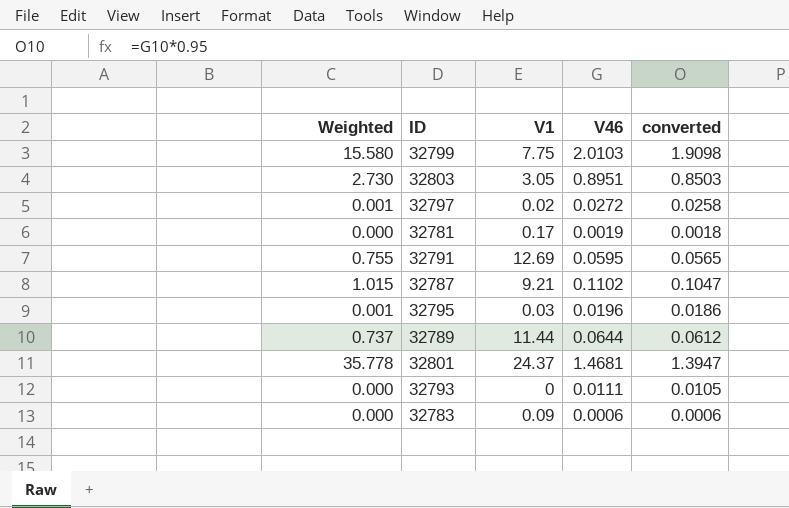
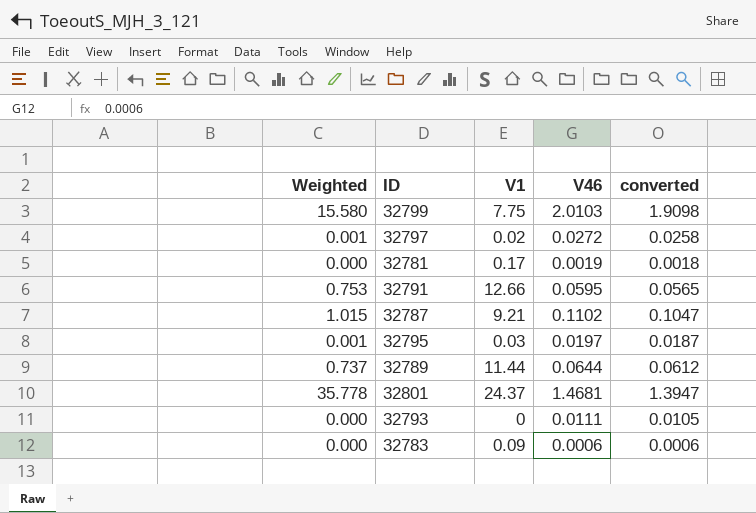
row 32803: 2.730 | 3.05 | 0.8951 | 0.8503 -> none
32791 | Weighted: 0.755 -> 0.753
32791 | V1: 12.69 -> 12.66
32795 | V46: 0.0196 -> 0.0197
32795 | converted: 0.0186 -> 0.0187

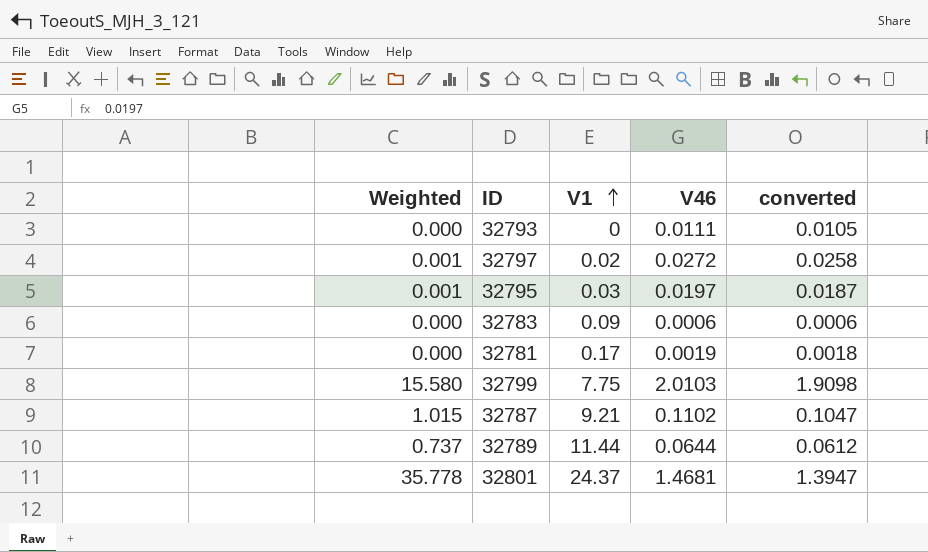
row order: none -> V1 ascending
row 32791: 0.753 | 12.66 | 0.0595 | 0.0565 -> none

